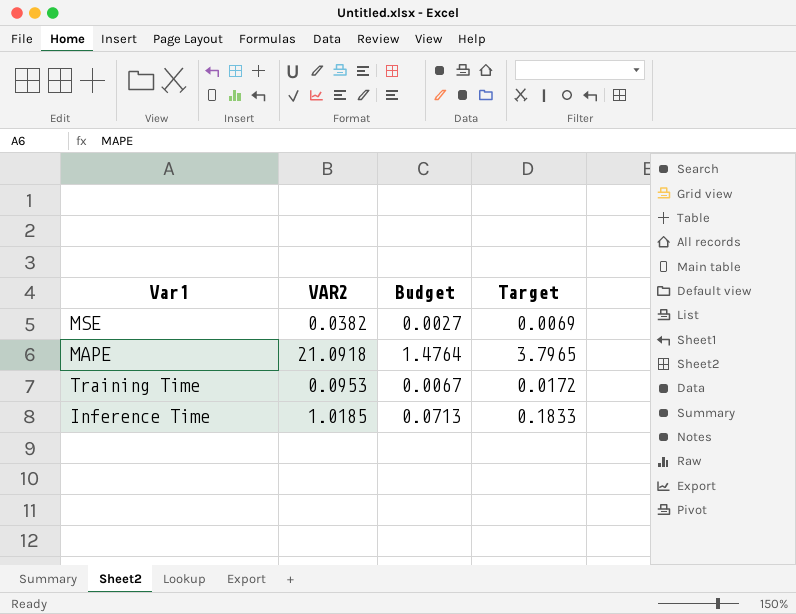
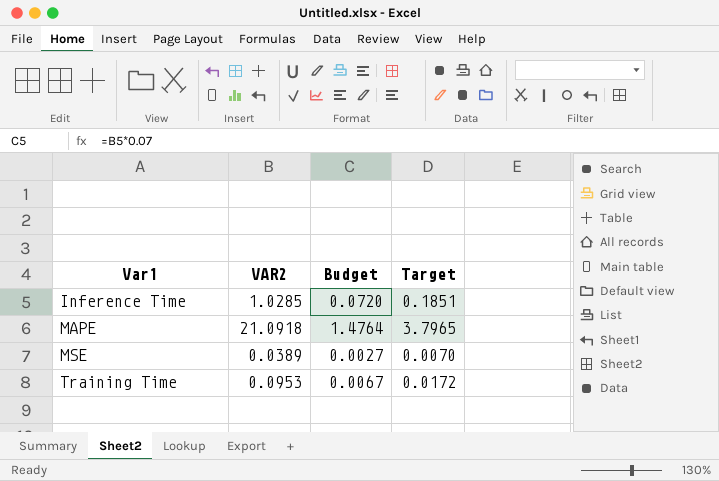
row order: none -> Var1 ascending
Inference Time | VAR2: 1.0185 -> 1.0285
Inference Time | Budget: 0.0713 -> 0.0720
Inference Time | Target: 0.1833 -> 0.1851
MSE | VAR2: 0.0382 -> 0.0389
MSE | Target: 0.0069 -> 0.0070

